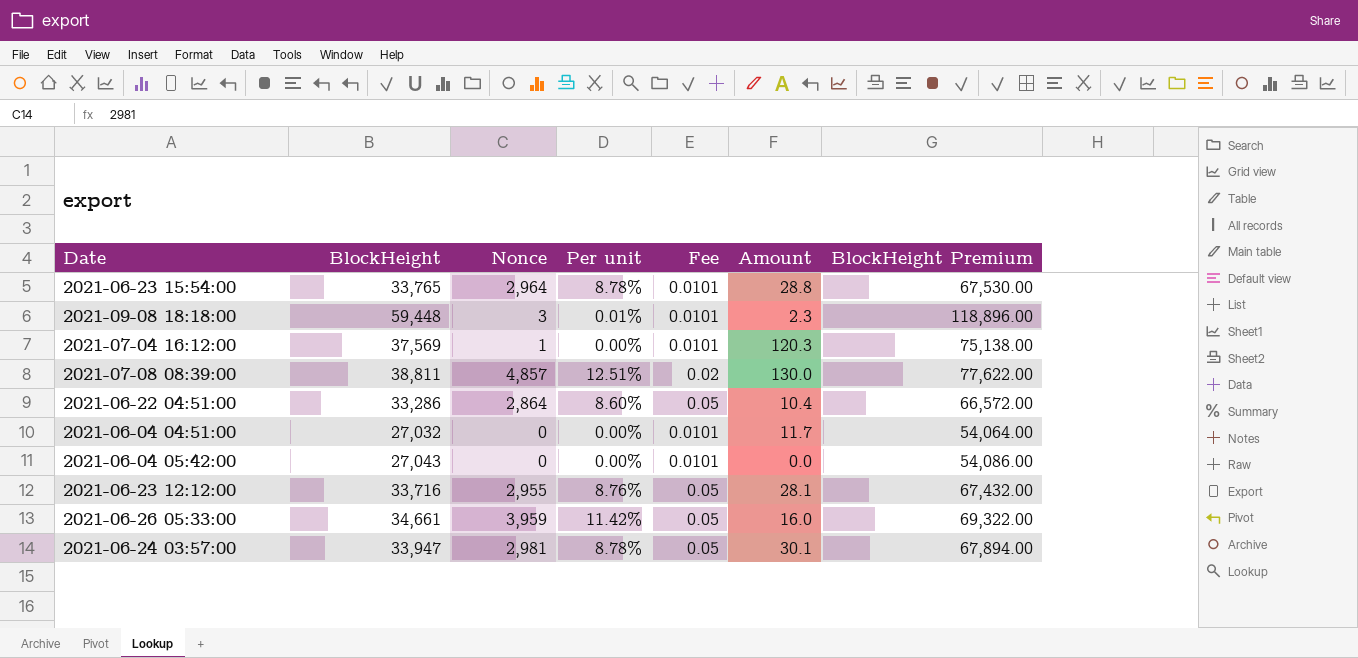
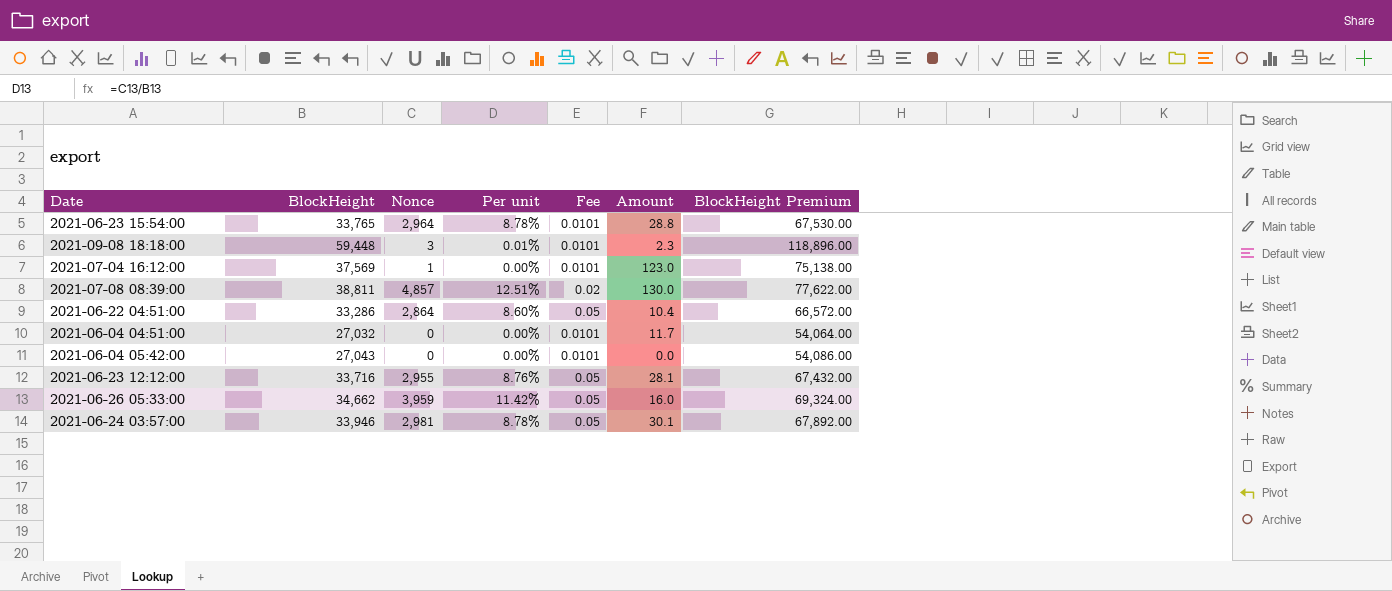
2021-07-04 16:12:00 | Amount: 120.3 -> 123.0
2021-06-26 05:33:00 | BlockHeight: 34,661 -> 34,662
2021-06-26 05:33:00 | BlockHeight Premium: 69,322.00 -> 69,324.00
2021-06-24 03:57:00 | BlockHeight: 33,947 -> 33,946
2021-06-24 03:57:00 | BlockHeight Premium: 67,894.00 -> 67,892.00

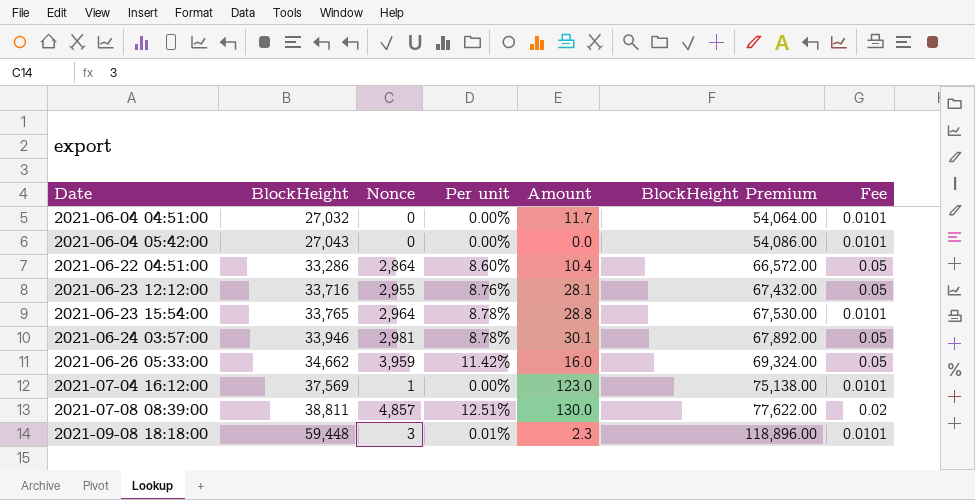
row order: none -> Date ascending
column Fee | position: 5 -> 7

